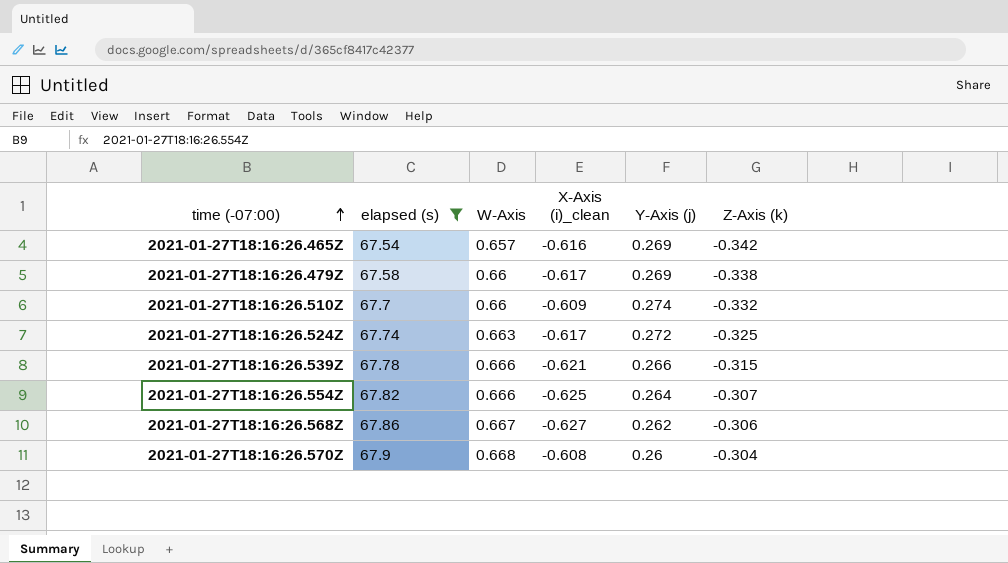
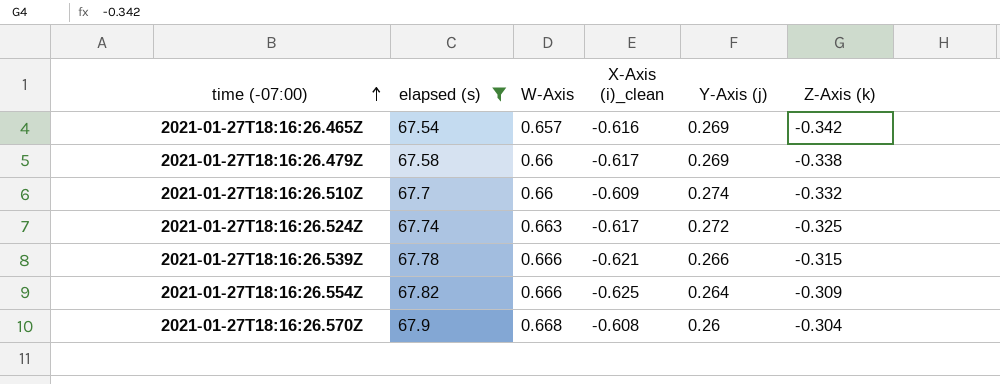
row 2021-01-27T18:16:26.568Z: 67.86 | 0.667 | -0.627 | 0.262 | -0.306 -> none
2021-01-27T18:16:26.554Z | Z-Axis (k): -0.307 -> -0.309

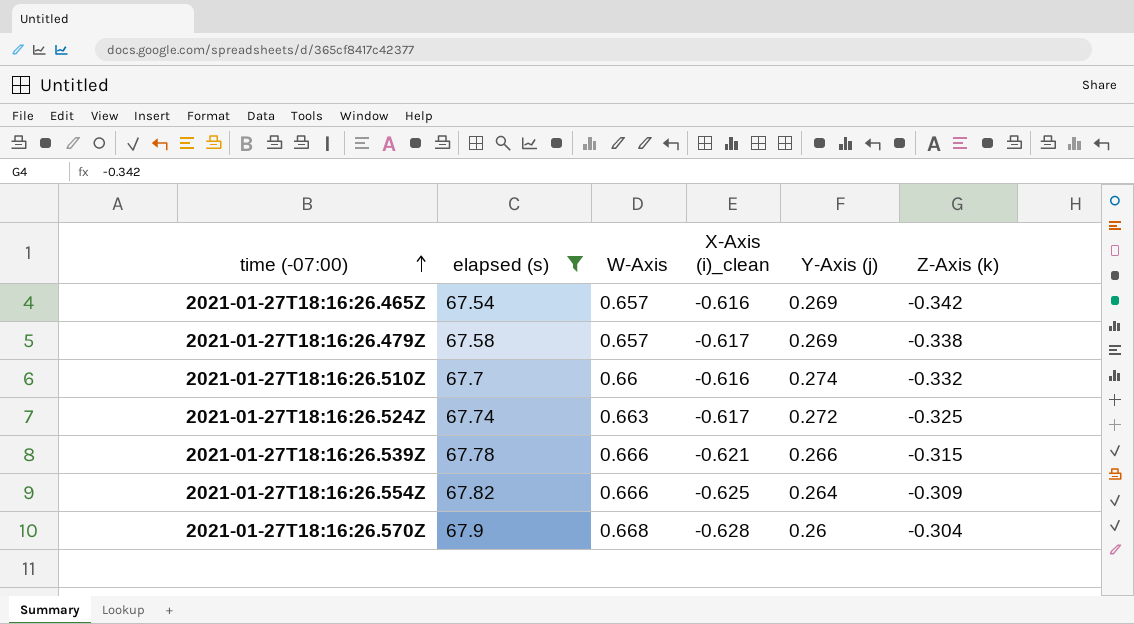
2021-01-27T18:16:26.479Z | W-Axis: 0.66 -> 0.657
2021-01-27T18:16:26.510Z | X-Axis (i)_clean: -0.609 -> -0.616
2021-01-27T18:16:26.570Z | X-Axis (i)_clean: -0.608 -> -0.628

